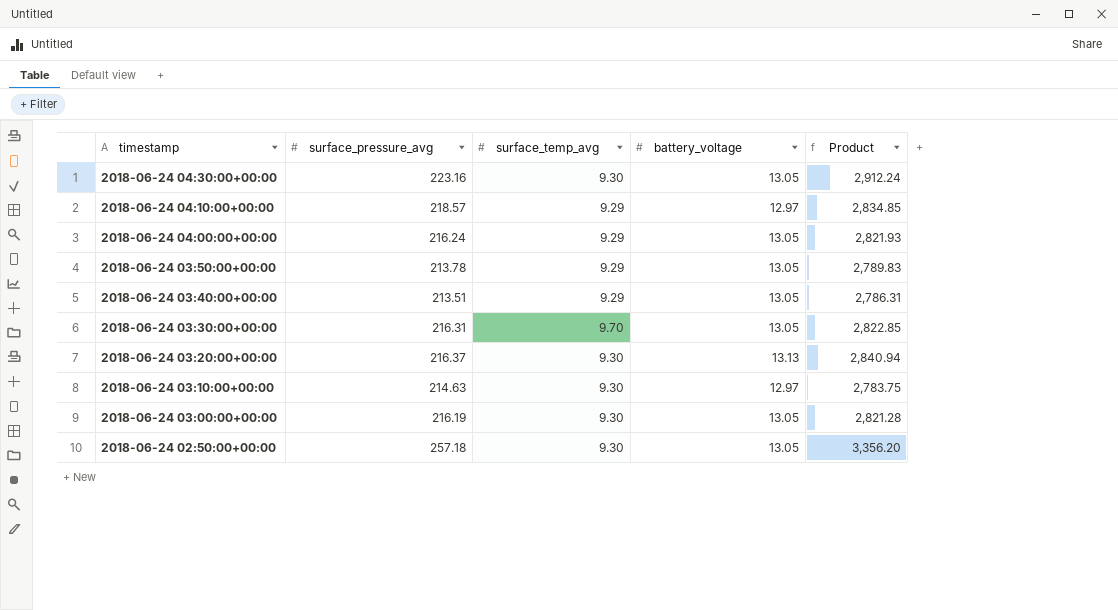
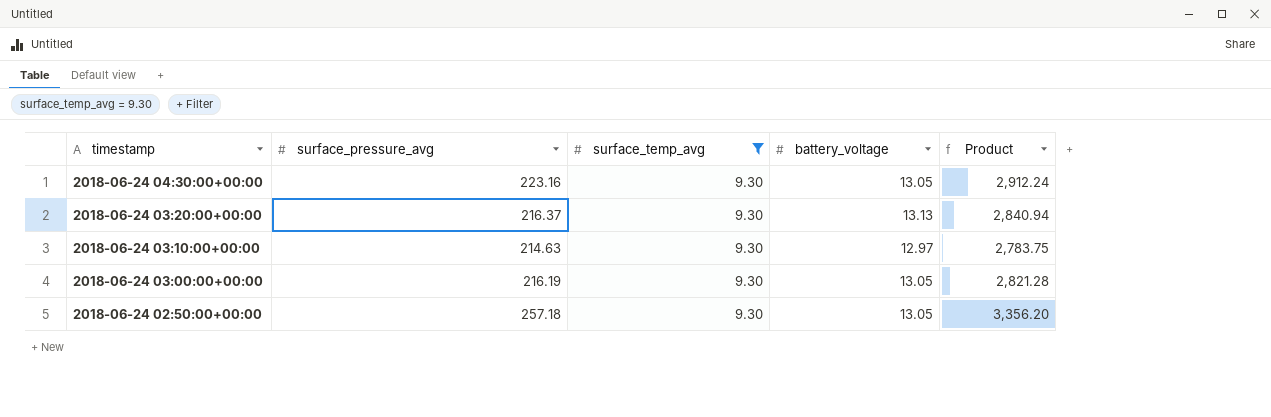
filter: none -> surface_temp_avg = 9.30

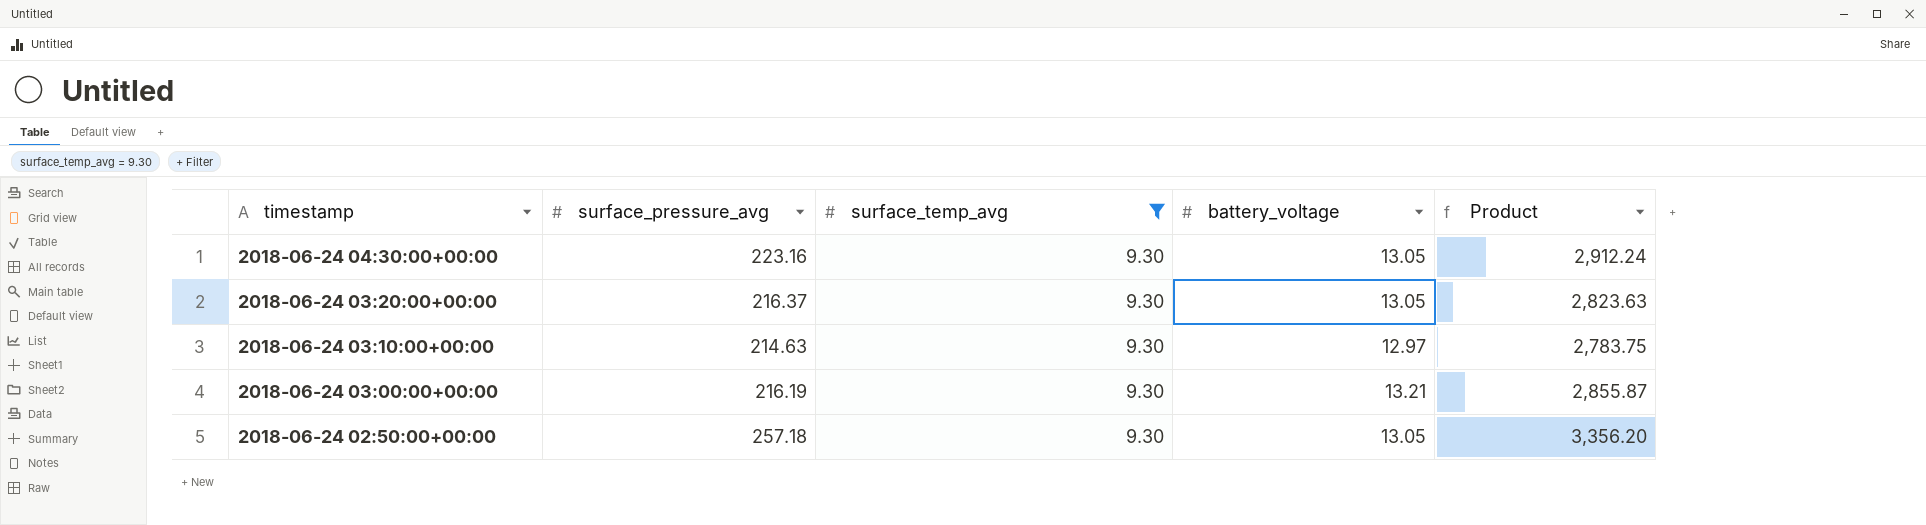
2018-06-24 03:20:00+00:00 | battery_voltage: 13.13 -> 13.05
2018-06-24 03:20:00+00:00 | Product: 2,840.94 -> 2,823.63
2018-06-24 03:00:00+00:00 | battery_voltage: 13.05 -> 13.21
2018-06-24 03:00:00+00:00 | Product: 2,821.28 -> 2,855.87

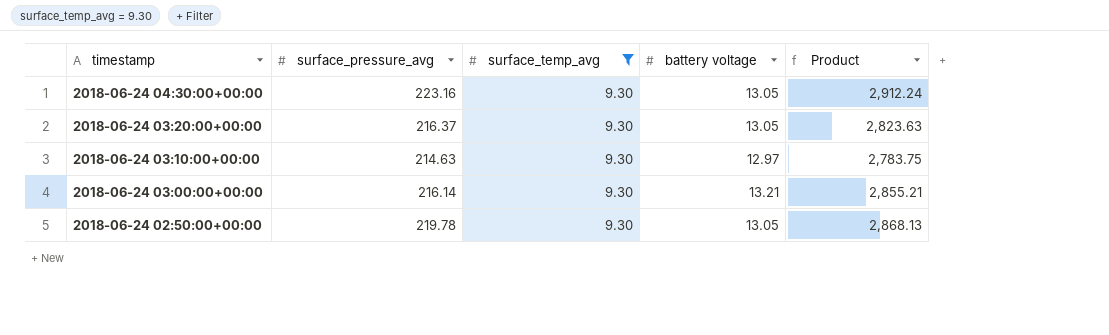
column name: battery_voltage -> battery voltage
2018-06-24 03:00:00+00:00 | surface_pressure_avg: 216.19 -> 216.14
2018-06-24 03:00:00+00:00 | Product: 2,855.87 -> 2,855.21
2018-06-24 02:50:00+00:00 | surface_pressure_avg: 257.18 -> 219.78
2018-06-24 02:50:00+00:00 | Product: 3,356.20 -> 2,868.13

